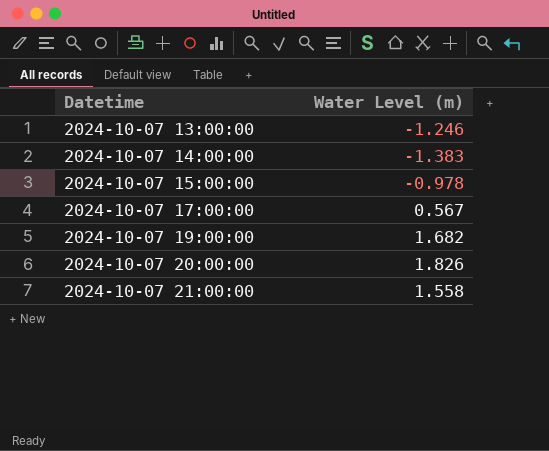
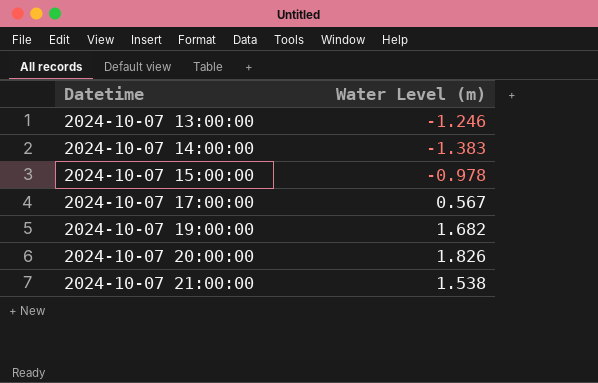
2024-10-07 21:00:00 | Water Level (m): 1.558 -> 1.538

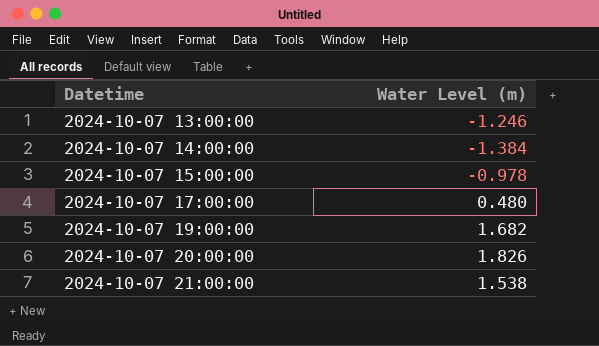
2024-10-07 14:00:00 | Water Level (m): -1.383 -> -1.384
2024-10-07 17:00:00 | Water Level (m): 0.567 -> 0.480

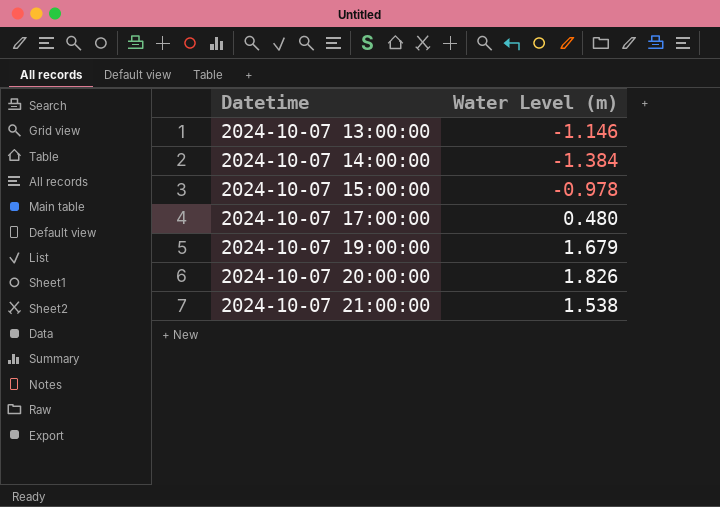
2024-10-07 13:00:00 | Water Level (m): -1.246 -> -1.146
2024-10-07 19:00:00 | Water Level (m): 1.682 -> 1.679

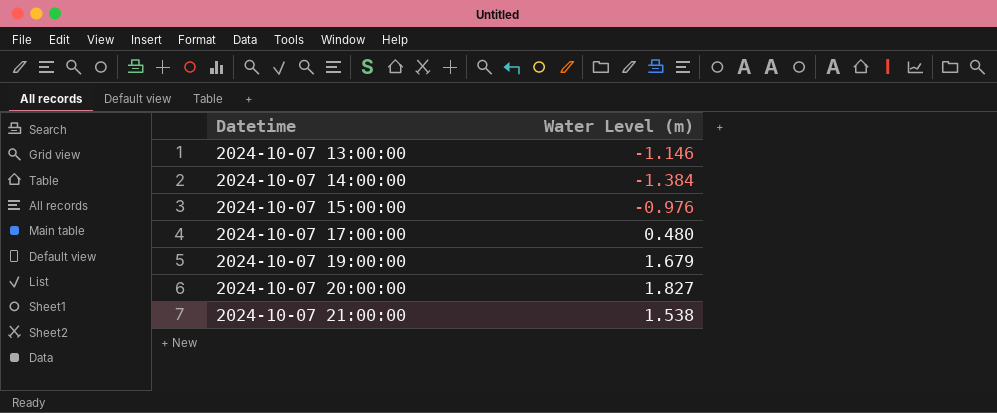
2024-10-07 15:00:00 | Water Level (m): -0.978 -> -0.976
2024-10-07 20:00:00 | Water Level (m): 1.826 -> 1.827

